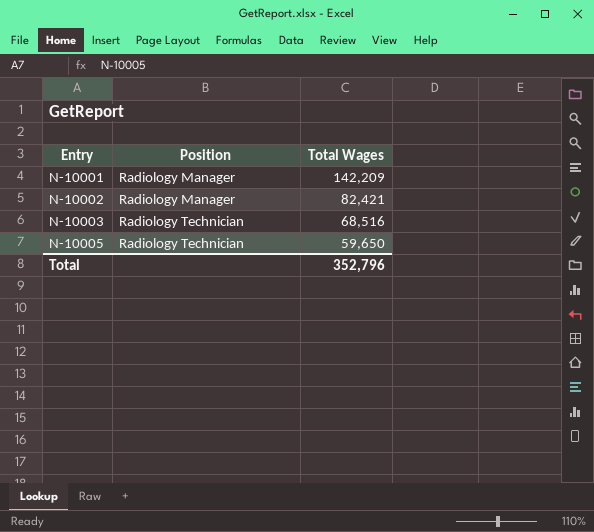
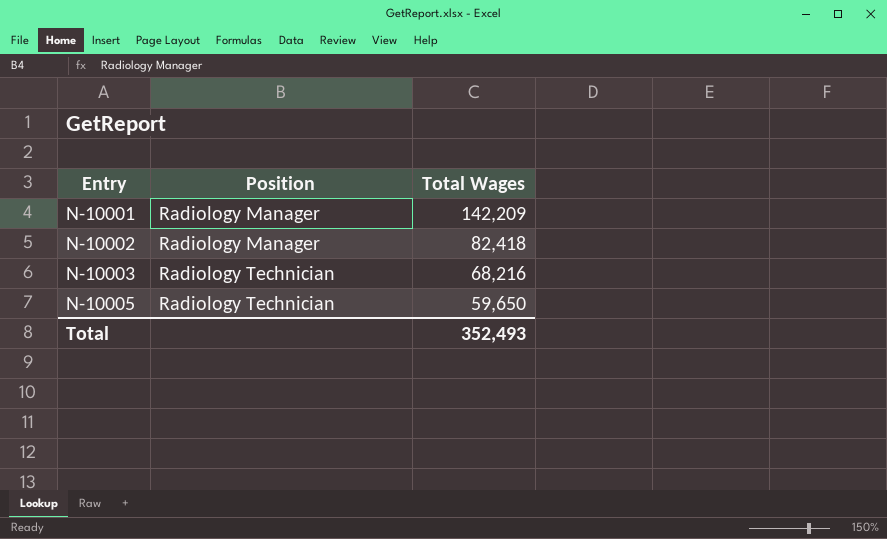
N-10002 | Total Wages: 82,421 -> 82,418
N-10003 | Total Wages: 68,516 -> 68,216
Total | Total Wages: 352,796 -> 352,493

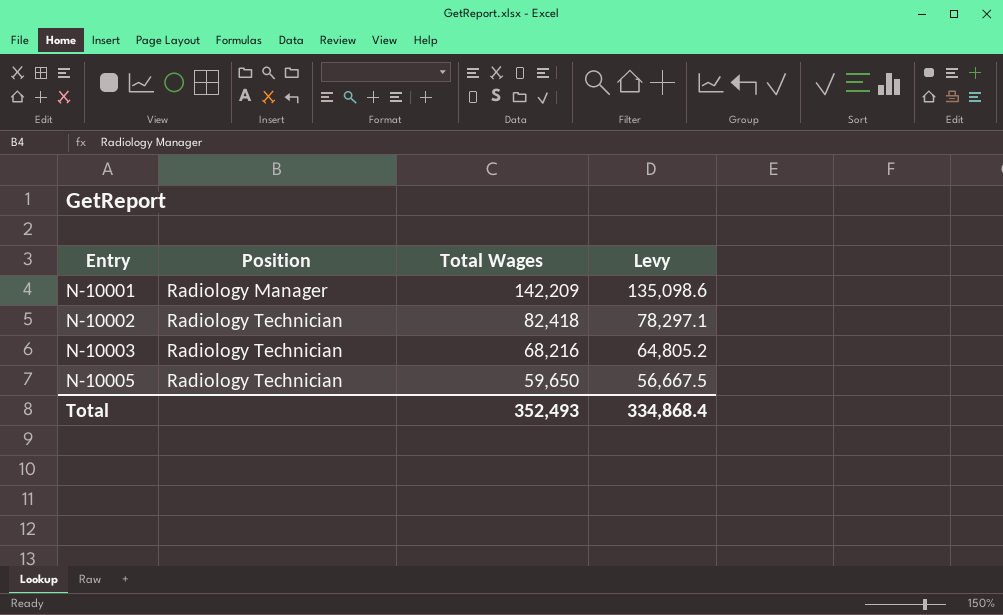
column Levy | formula: none -> [Total Wages] * 0.95
N-10002 | Position: Radiology Manager -> Radiology Technician

